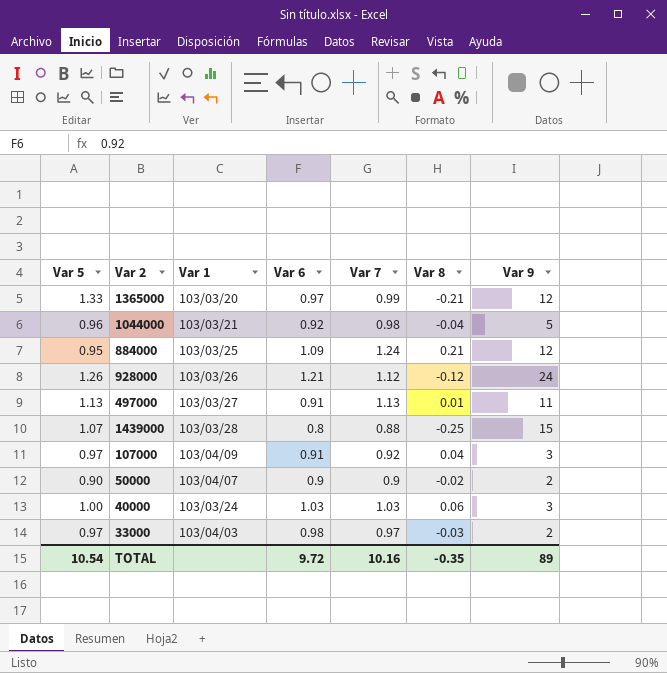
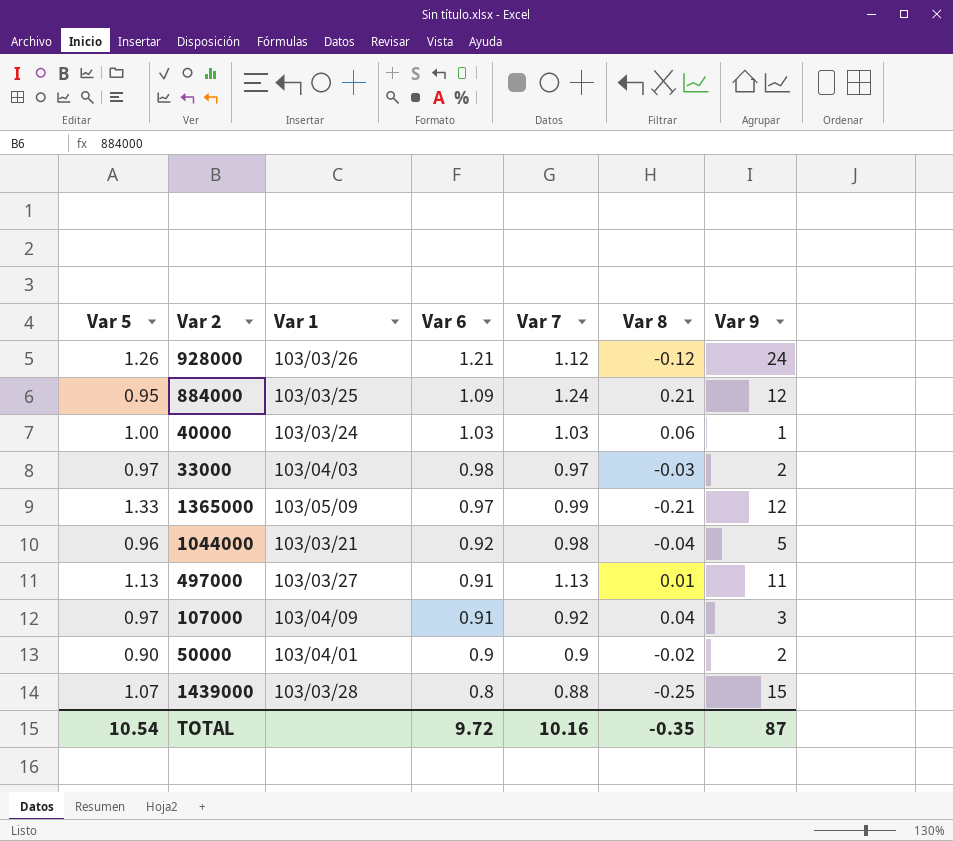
row order: none -> Var 6 descending
40000 | Var 9: 3 -> 1
1365000 | Var 1: 103/03/20 -> 103/05/09
50000 | Var 1: 103/04/07 -> 103/04/01
TOTAL | Var 9: 89 -> 87

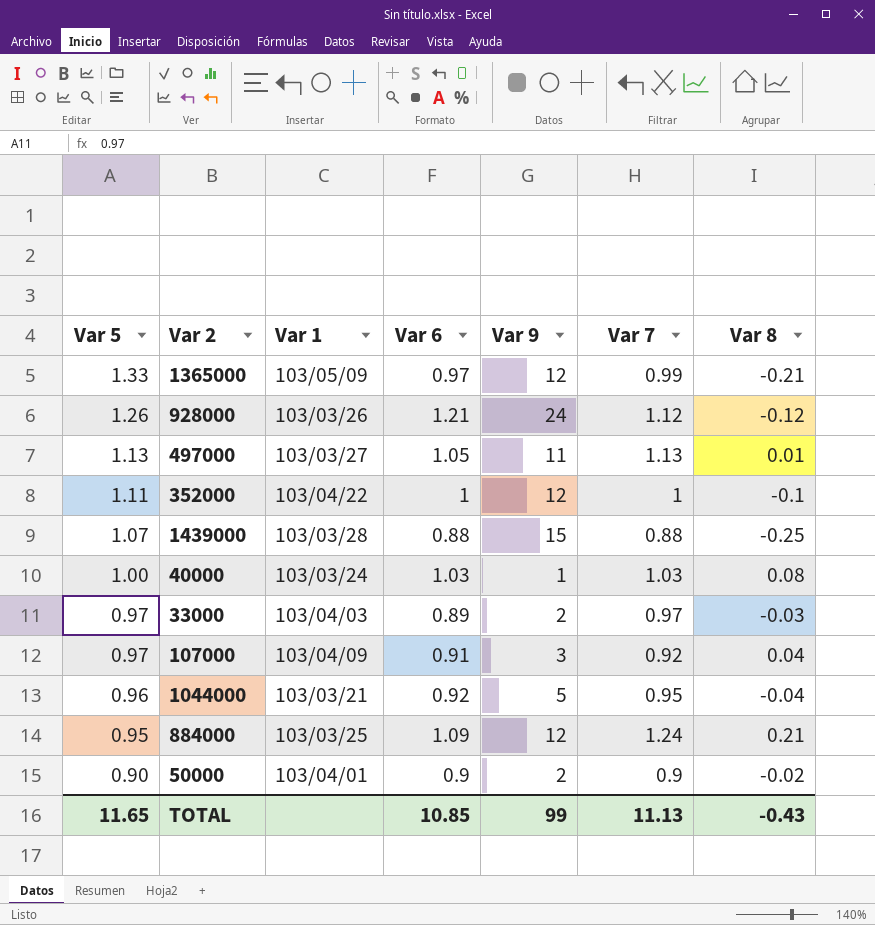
row order: Var 6 descending -> Var 5 descending
column Var 9 | position: 7 -> 5
497000 | Var 6: 0.91 -> 1.05
row 352000: none -> 1.11 | 103/04/22 | 1 | 12 | 1 | -0.1
1439000 | Var 6: 0.8 -> 0.88
40000 | Var 8: 0.06 -> 0.08
33000 | Var 6: 0.98 -> 0.89
1044000 | Var 7: 0.98 -> 0.95
TOTAL | Var 5: 10.54 -> 11.65
TOTAL | Var 6: 9.72 -> 10.85
TOTAL | Var 9: 87 -> 99
TOTAL | Var 7: 10.16 -> 11.13
TOTAL | Var 8: -0.35 -> -0.43

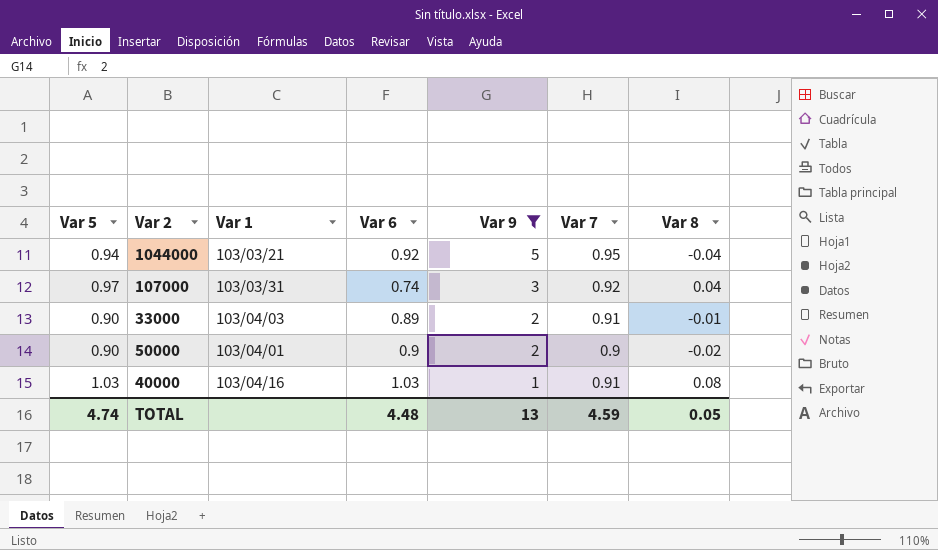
filter: none -> Var 9 <= 5
row order: Var 5 descending -> Var 9 descending
1044000 | Var 5: 0.96 -> 0.94
107000 | Var 1: 103/04/09 -> 103/03/31
107000 | Var 6: 0.91 -> 0.74
33000 | Var 5: 0.97 -> 0.90
33000 | Var 7: 0.97 -> 0.91
33000 | Var 8: -0.03 -> -0.01
40000 | Var 5: 1.00 -> 1.03
40000 | Var 1: 103/03/24 -> 103/04/16
40000 | Var 7: 1.03 -> 0.91
TOTAL | Var 5: 11.65 -> 4.74
TOTAL | Var 6: 10.85 -> 4.48
TOTAL | Var 9: 99 -> 13
TOTAL | Var 7: 11.13 -> 4.59
TOTAL | Var 8: -0.43 -> 0.05

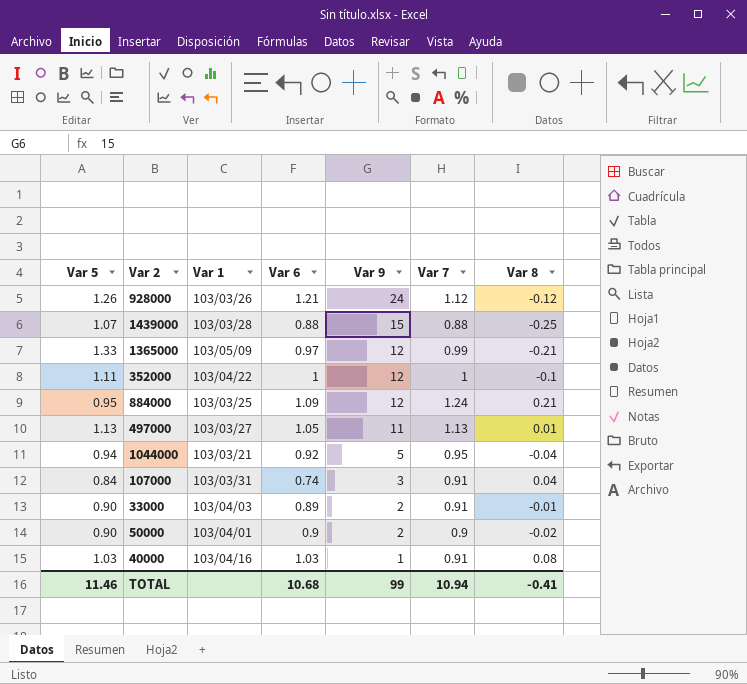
filter: Var 9 <= 5 -> none
107000 | Var 5: 0.97 -> 0.84
107000 | Var 7: 0.92 -> 0.91
TOTAL | Var 5: 4.74 -> 11.46
TOTAL | Var 6: 4.48 -> 10.68
TOTAL | Var 9: 13 -> 99
TOTAL | Var 7: 4.59 -> 10.94
TOTAL | Var 8: 0.05 -> -0.41

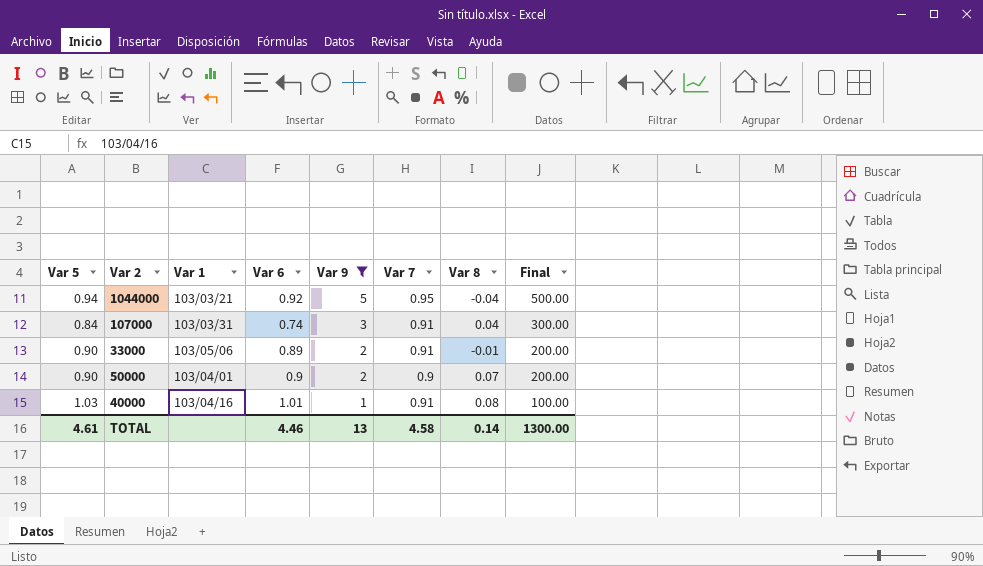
filter: none -> Var 9 <= 5
column Final | formula: none -> [Var 9] * 100
33000 | Var 1: 103/04/03 -> 103/05/06
50000 | Var 8: -0.02 -> 0.07
40000 | Var 6: 1.03 -> 1.01
TOTAL | Var 5: 11.46 -> 4.61
TOTAL | Var 6: 10.68 -> 4.46
TOTAL | Var 9: 99 -> 13
TOTAL | Var 7: 10.94 -> 4.58
TOTAL | Var 8: -0.41 -> 0.14

